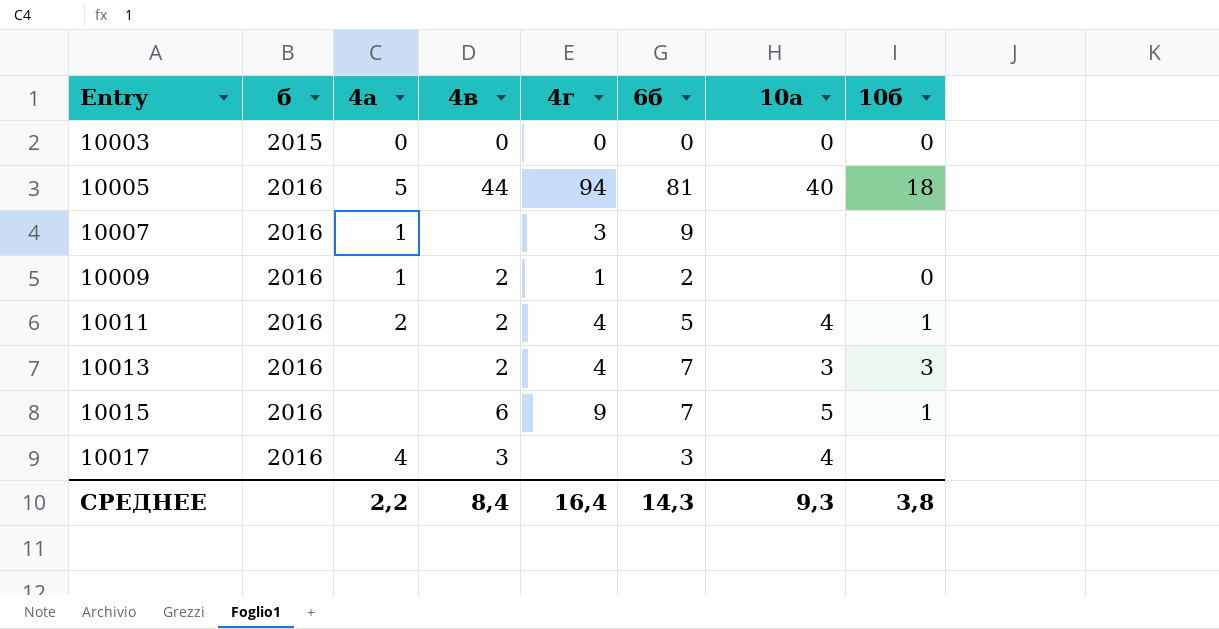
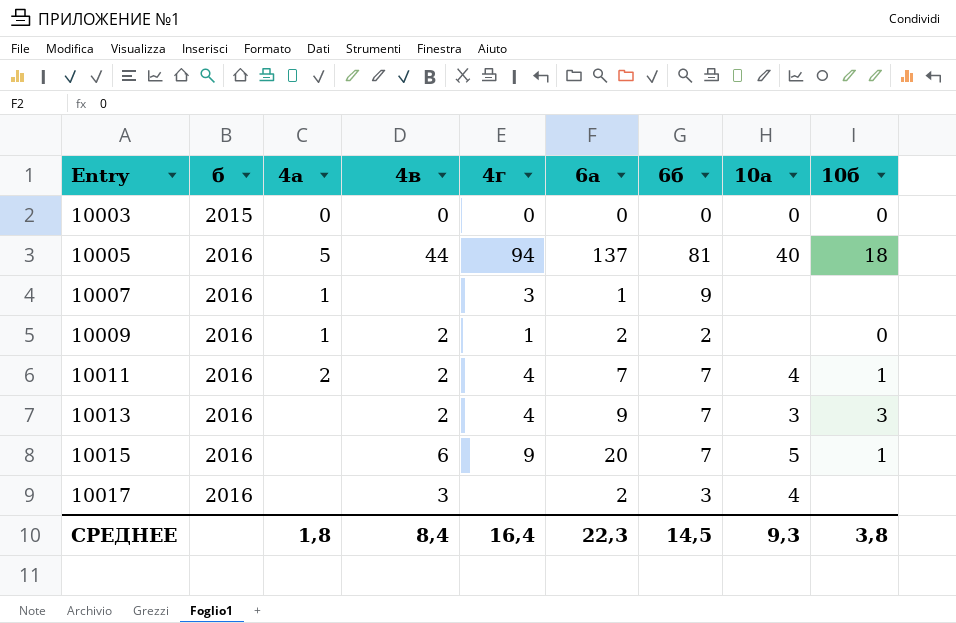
column 6а | position: none -> 6
10011 | 6б: 5 -> 7
10017 | 4а: 4 -> none
СРЕДНЕЕ | 4а: 2,2 -> 1,8
СРЕДНЕЕ | 6б: 14,3 -> 14,5

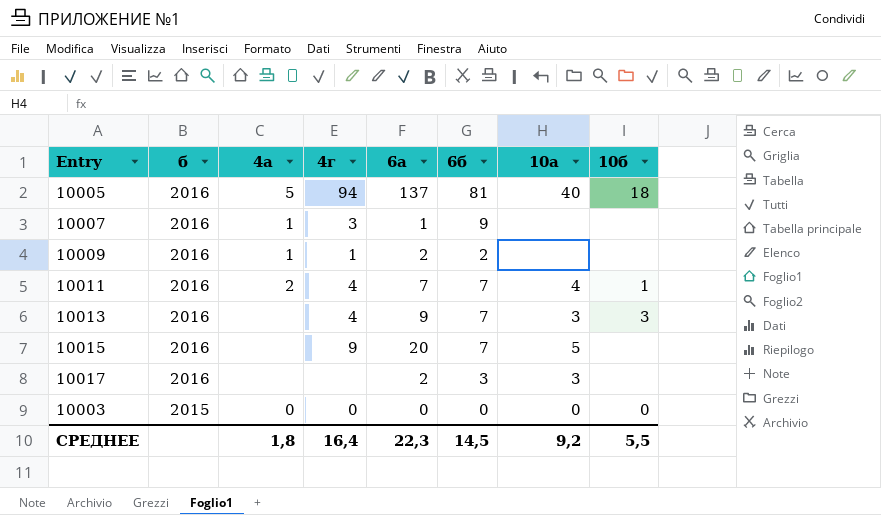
row order: Entry ascending -> б descending
column 4в | position: 4 -> none
10009 | 10б: 0 -> none
10015 | 10б: 1 -> none
10017 | 10а: 4 -> 3
СРЕДНЕЕ | 10а: 9,3 -> 9,2
СРЕДНЕЕ | 10б: 3,8 -> 5,5

